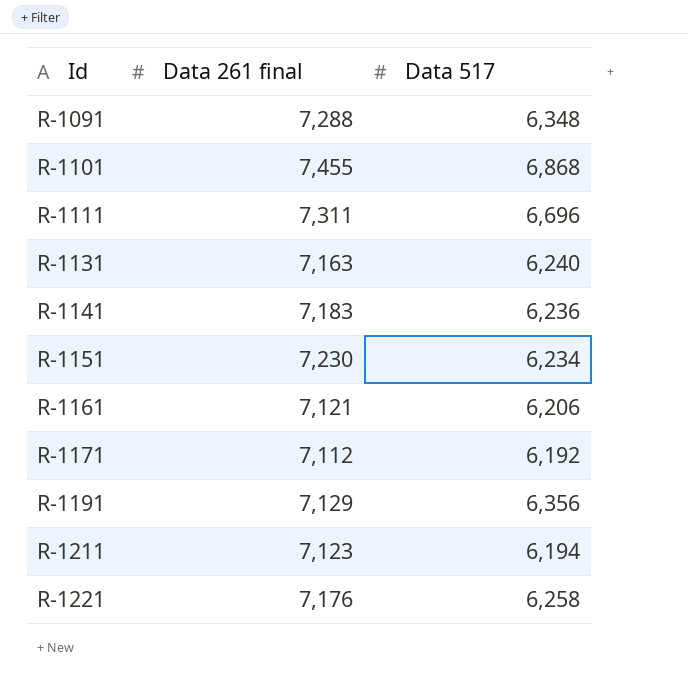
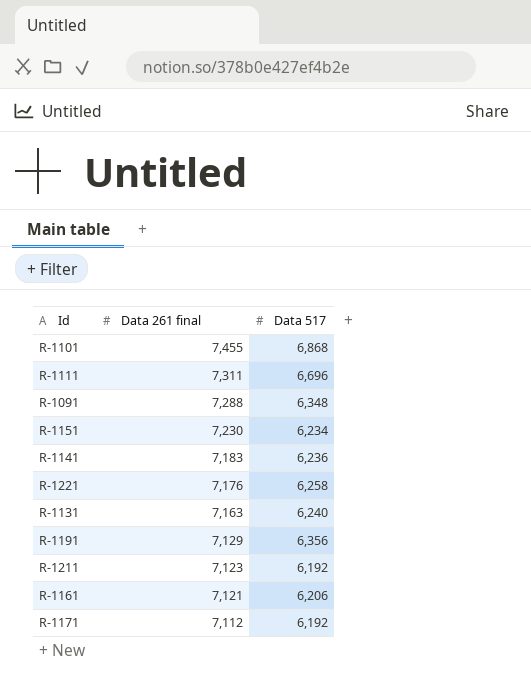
row order: Id ascending -> Data 261 final descending
R-1211 | Data 517: 6,194 -> 6,192

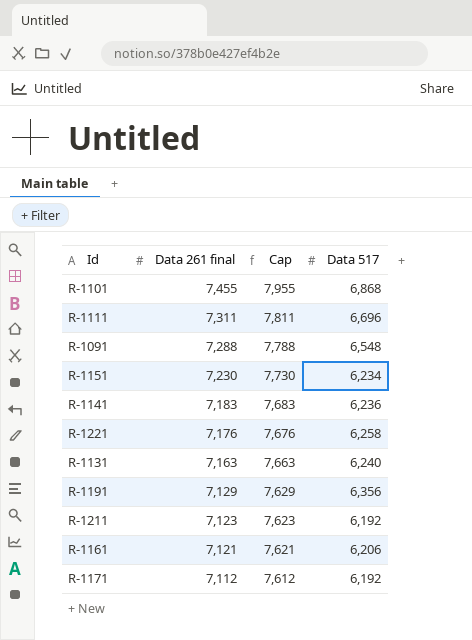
column Cap | formula: none -> [Data 261 final] + 500
R-1091 | Data 517: 6,348 -> 6,548

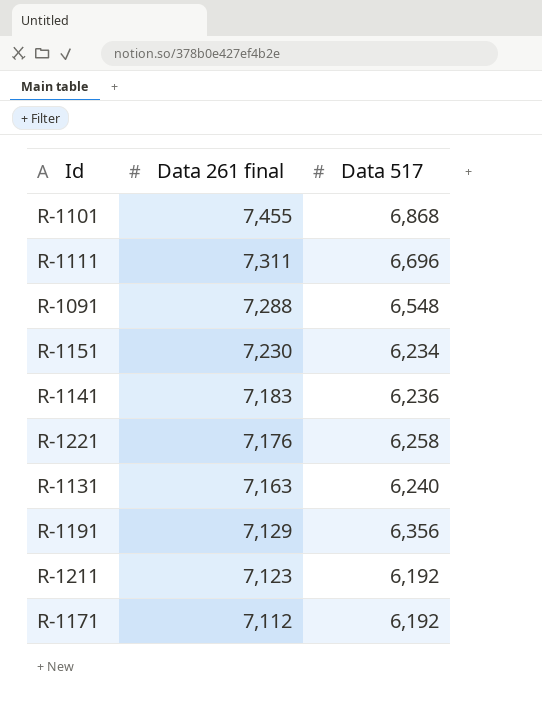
column Cap | formula: [Data 261 final] + 500 -> none
row R-1161: 7,121 | 7,621 | 6,206 -> none

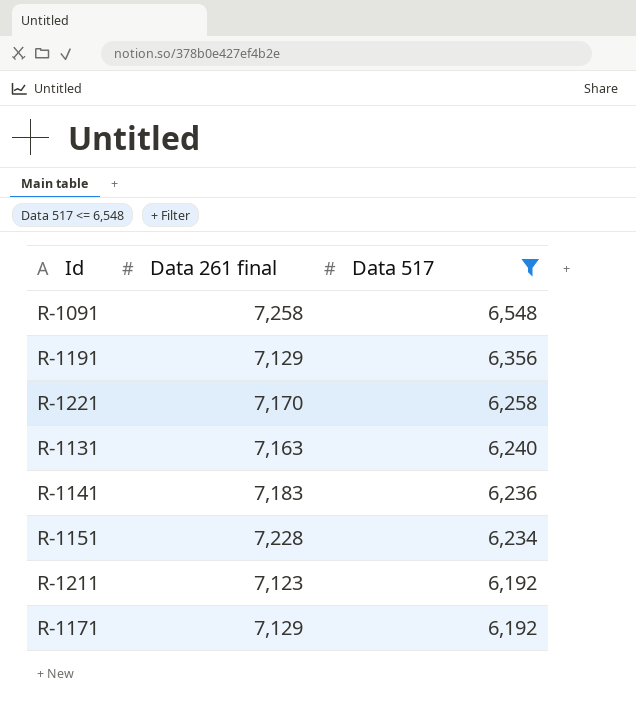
filter: none -> Data 517 <= 6,548
row order: Data 261 final descending -> Data 517 descending
R-1091 | Data 261 final: 7,288 -> 7,258
R-1221 | Data 261 final: 7,176 -> 7,170
R-1151 | Data 261 final: 7,230 -> 7,228
R-1171 | Data 261 final: 7,112 -> 7,129

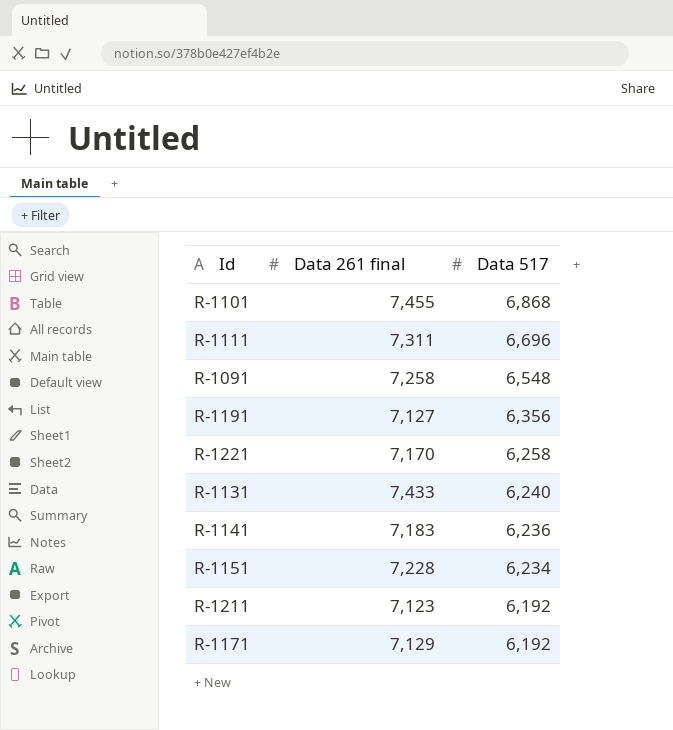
filter: Data 517 <= 6,548 -> none
R-1191 | Data 261 final: 7,129 -> 7,127
R-1131 | Data 261 final: 7,163 -> 7,433

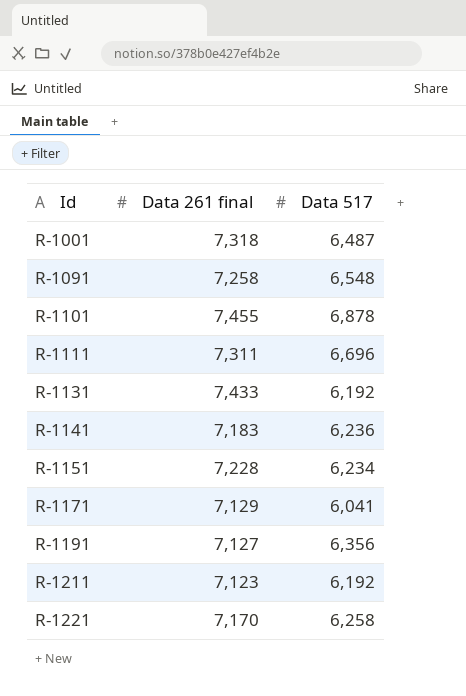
row order: Data 517 descending -> Id ascending
row R-1001: none -> 7,318 | 6,487
R-1101 | Data 517: 6,868 -> 6,878
R-1131 | Data 517: 6,240 -> 6,192
R-1171 | Data 517: 6,192 -> 6,041

